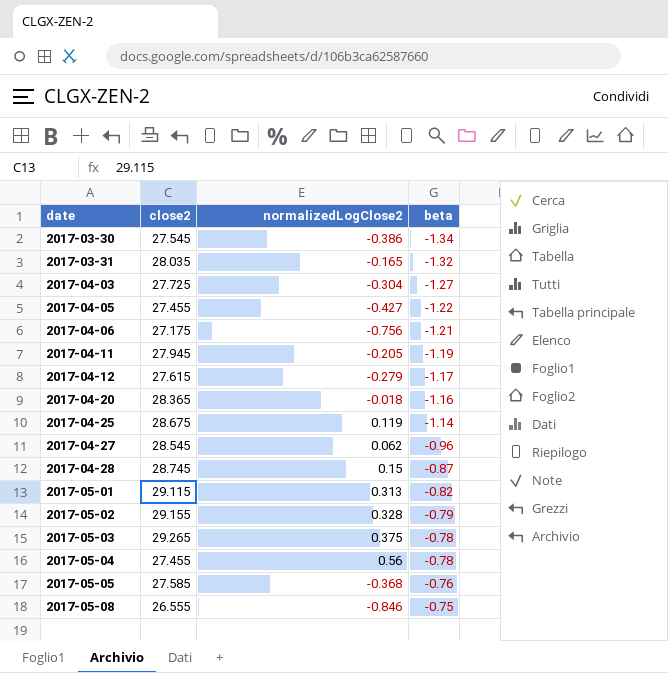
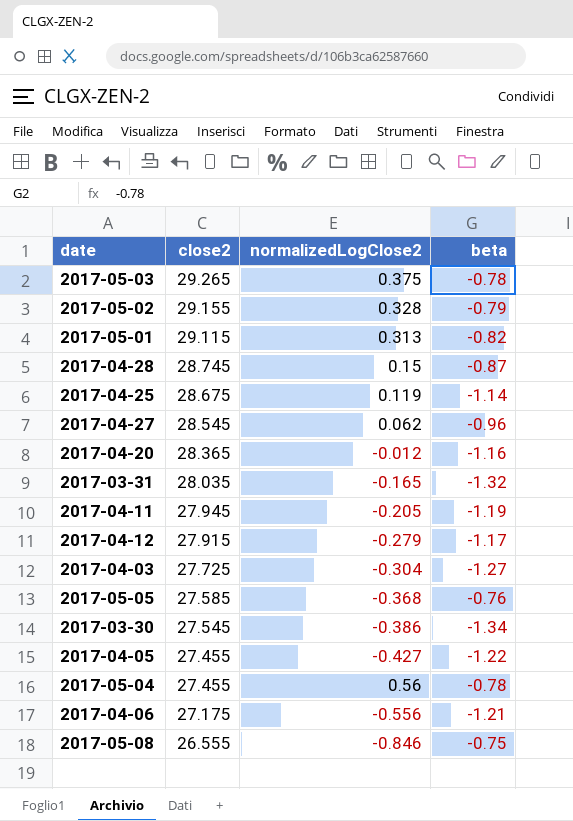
row order: date ascending -> close2 descending
2017-04-20 | normalizedLogClose2: -0.018 -> -0.012
2017-04-12 | close2: 27.615 -> 27.915
2017-04-06 | normalizedLogClose2: -0.756 -> -0.556

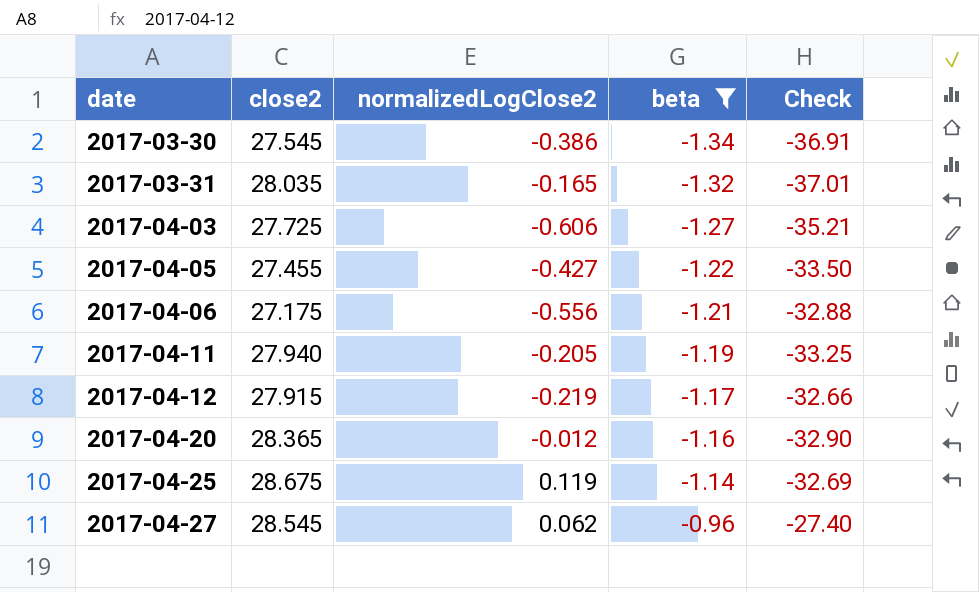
filter: none -> beta <= -0.96
row order: close2 descending -> date ascending
column Check | formula: none -> [close2] * [beta]
2017-04-03 | normalizedLogClose2: -0.304 -> -0.606
2017-04-11 | close2: 27.945 -> 27.940
2017-04-12 | normalizedLogClose2: -0.279 -> -0.219

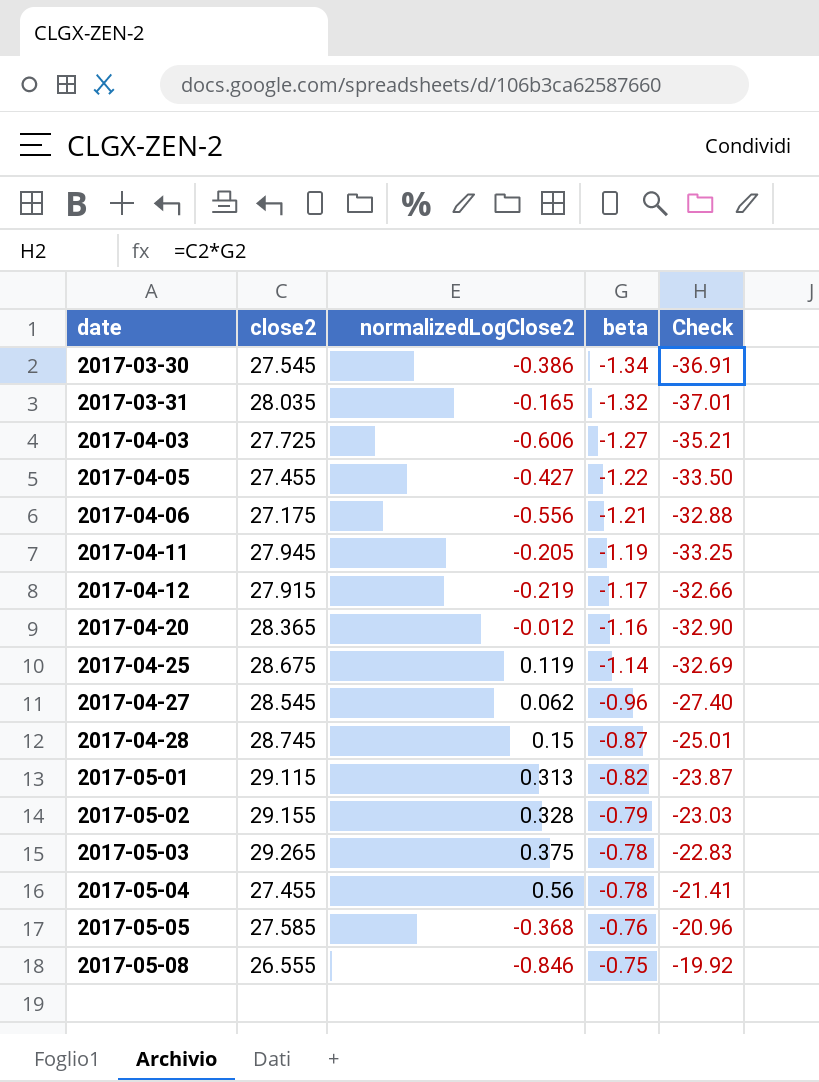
filter: beta <= -0.96 -> none
2017-04-11 | close2: 27.940 -> 27.945

